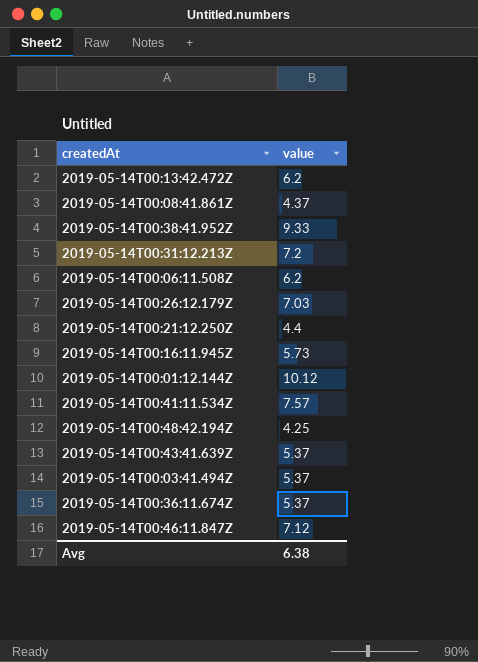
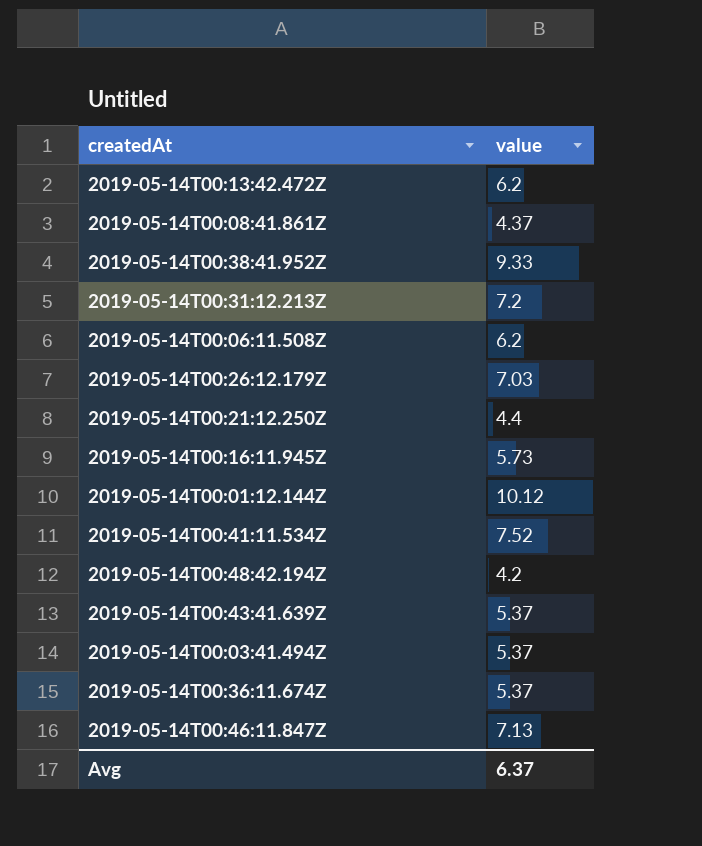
2019-05-14T00:41:11.534Z | value: 7.57 -> 7.52
2019-05-14T00:48:42.194Z | value: 4.25 -> 4.2
2019-05-14T00:46:11.847Z | value: 7.12 -> 7.13
Avg | value: 6.38 -> 6.37

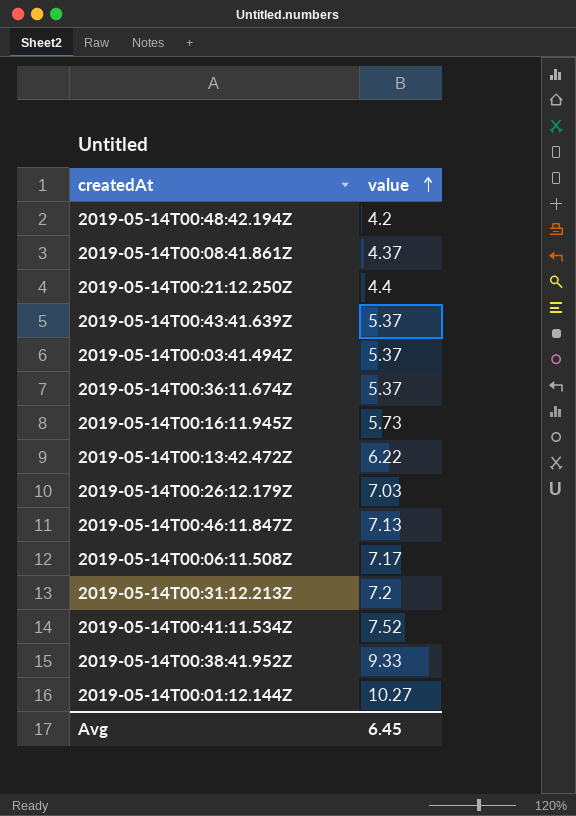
row order: none -> value ascending
2019-05-14T00:13:42.472Z | value: 6.2 -> 6.22
2019-05-14T00:06:11.508Z | value: 6.2 -> 7.17
2019-05-14T00:01:12.144Z | value: 10.12 -> 10.27
Avg | value: 6.37 -> 6.45

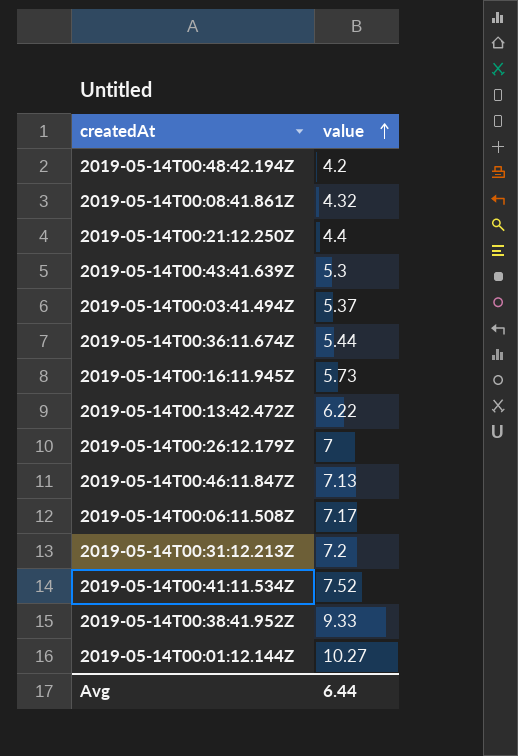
2019-05-14T00:08:41.861Z | value: 4.37 -> 4.32
2019-05-14T00:43:41.639Z | value: 5.37 -> 5.3
2019-05-14T00:36:11.674Z | value: 5.37 -> 5.44
2019-05-14T00:26:12.179Z | value: 7.03 -> 7
Avg | value: 6.45 -> 6.44

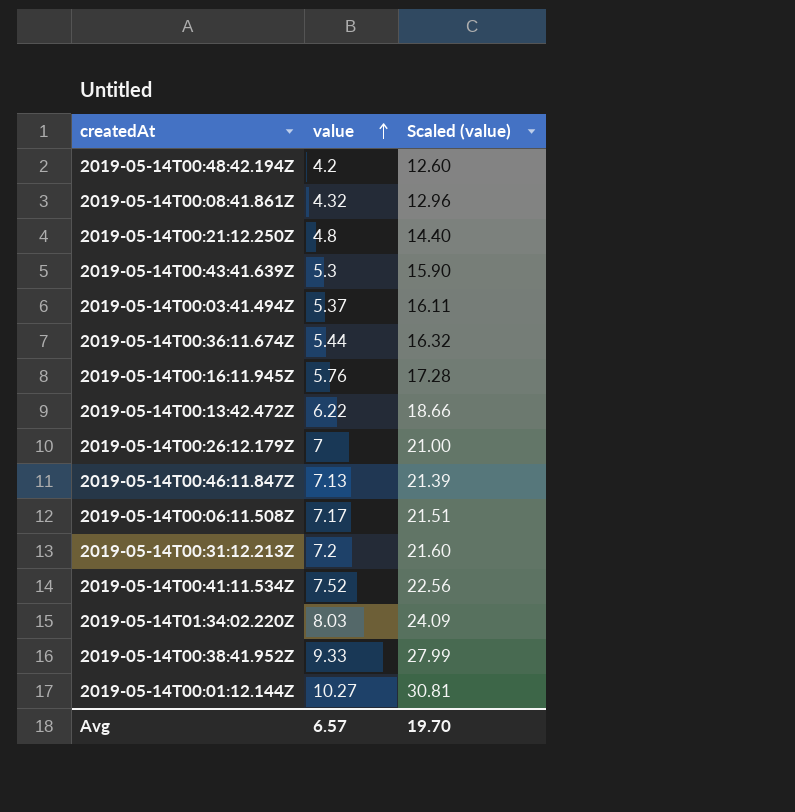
column Scaled (value) | formula: none -> [value] * 3
2019-05-14T00:21:12.250Z | value: 4.4 -> 4.8
2019-05-14T00:16:11.945Z | value: 5.73 -> 5.76
row 2019-05-14T01:34:02.220Z: none -> 8.03 | 24.09
Avg | value: 6.44 -> 6.57

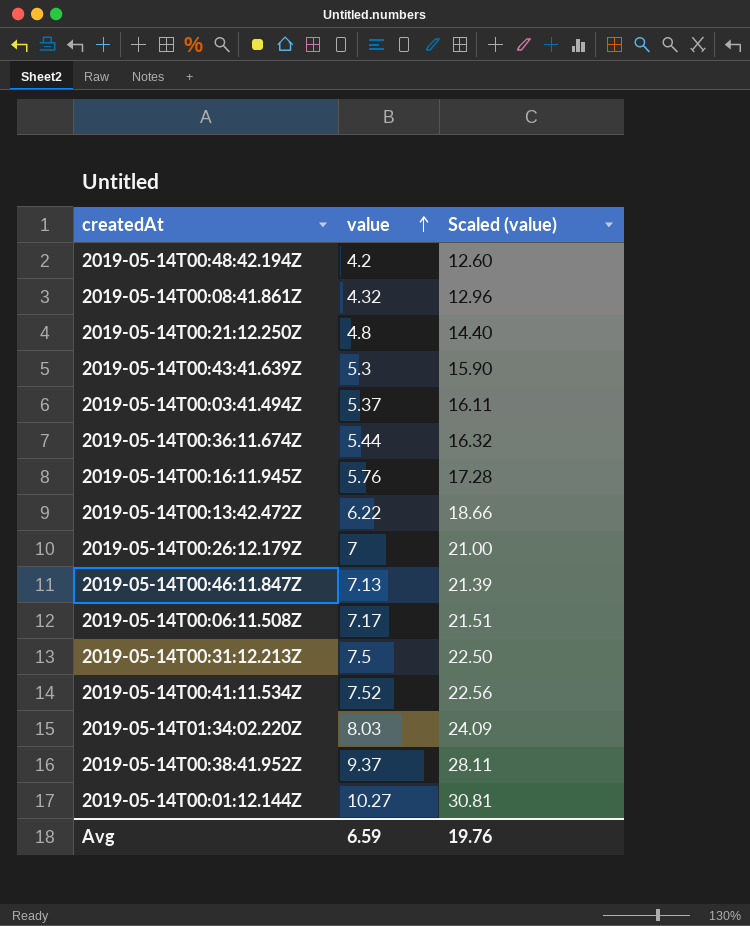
2019-05-14T00:31:12.213Z | value: 7.2 -> 7.5
2019-05-14T00:31:12.213Z | Scaled (value): 21.60 -> 22.50
2019-05-14T00:38:41.952Z | value: 9.33 -> 9.37
2019-05-14T00:38:41.952Z | Scaled (value): 27.99 -> 28.11
Avg | value: 6.57 -> 6.59
Avg | Scaled (value): 19.70 -> 19.76

